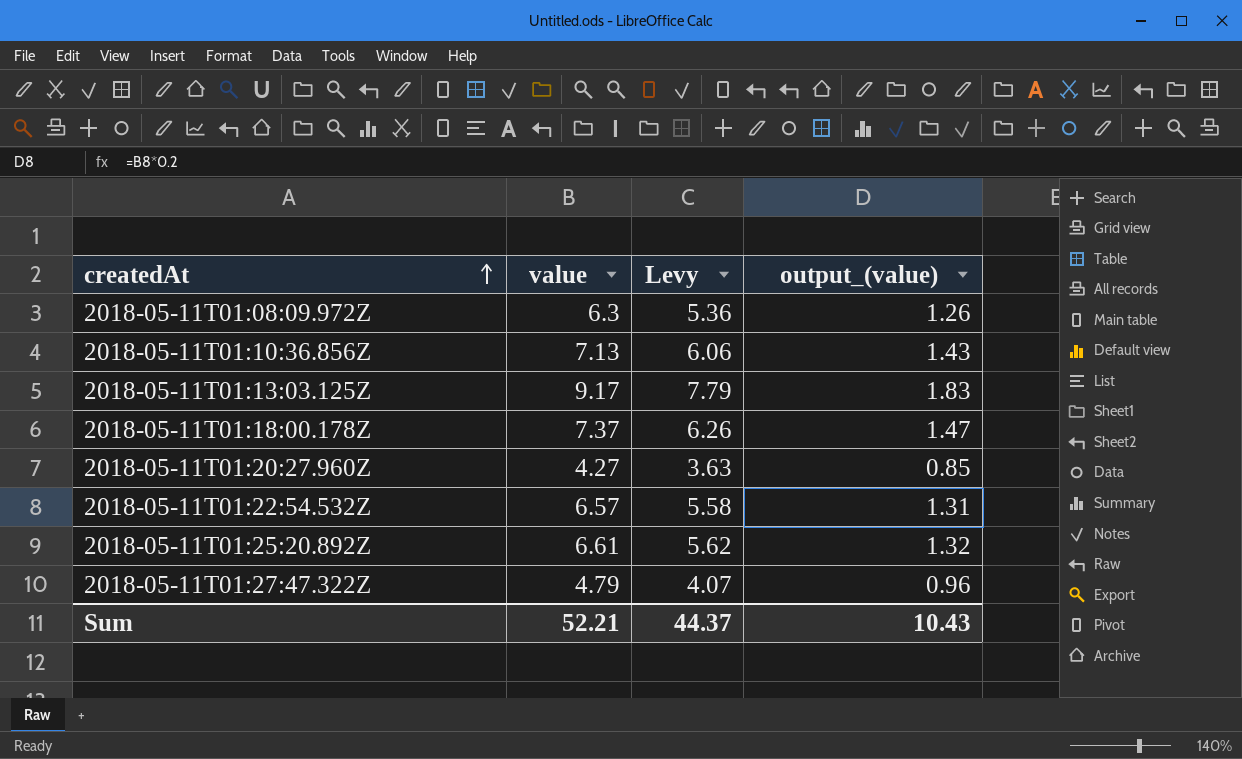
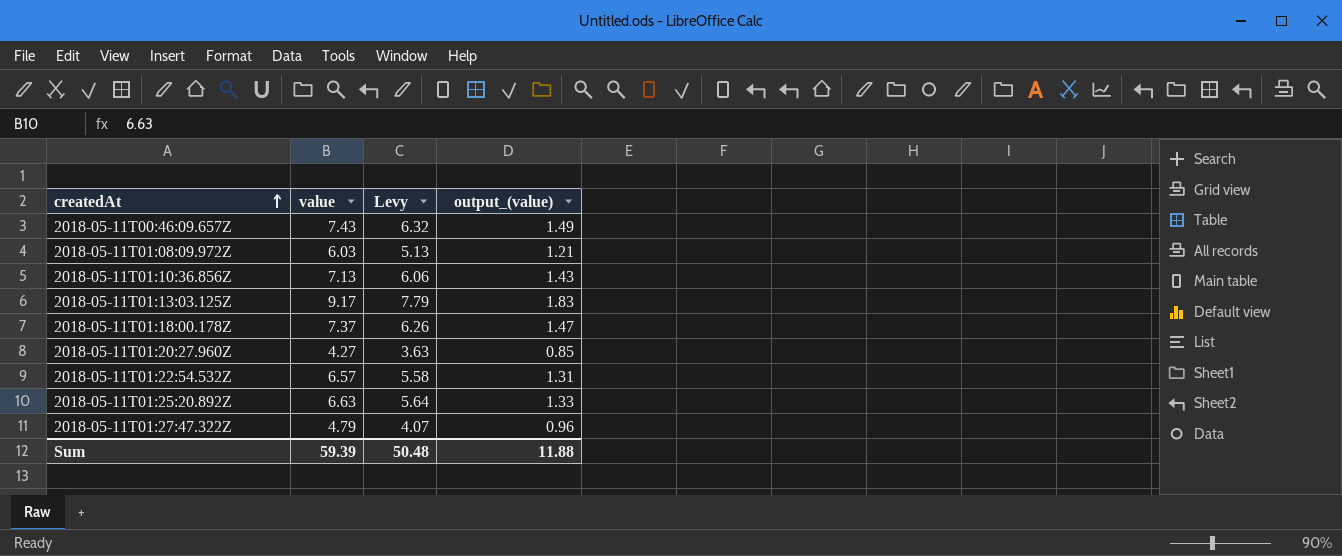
row 2018-05-11T00:46:09.657Z: none -> 7.43 | 6.32 | 1.49
2018-05-11T01:08:09.972Z | value: 6.3 -> 6.03
2018-05-11T01:08:09.972Z | Levy: 5.36 -> 5.13
2018-05-11T01:08:09.972Z | output_(value): 1.26 -> 1.21
2018-05-11T01:25:20.892Z | value: 6.61 -> 6.63
2018-05-11T01:25:20.892Z | Levy: 5.62 -> 5.64
2018-05-11T01:25:20.892Z | output_(value): 1.32 -> 1.33
Sum | value: 52.21 -> 59.39
Sum | Levy: 44.37 -> 50.48
Sum | output_(value): 10.43 -> 11.88

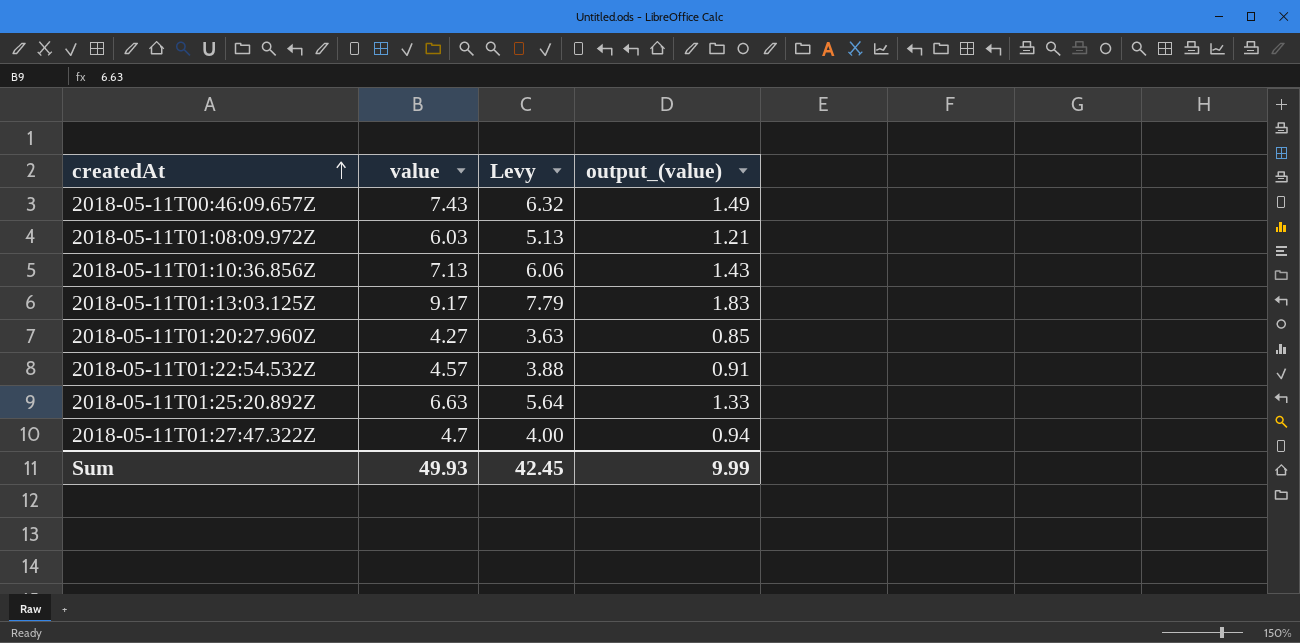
row 2018-05-11T01:18:00.178Z: 7.37 | 6.26 | 1.47 -> none
2018-05-11T01:22:54.532Z | value: 6.57 -> 4.57
2018-05-11T01:22:54.532Z | Levy: 5.58 -> 3.88
2018-05-11T01:22:54.532Z | output_(value): 1.31 -> 0.91
2018-05-11T01:27:47.322Z | value: 4.79 -> 4.7
2018-05-11T01:27:47.322Z | Levy: 4.07 -> 4.00
2018-05-11T01:27:47.322Z | output_(value): 0.96 -> 0.94
Sum | value: 59.39 -> 49.93
Sum | Levy: 50.48 -> 42.45
Sum | output_(value): 11.88 -> 9.99

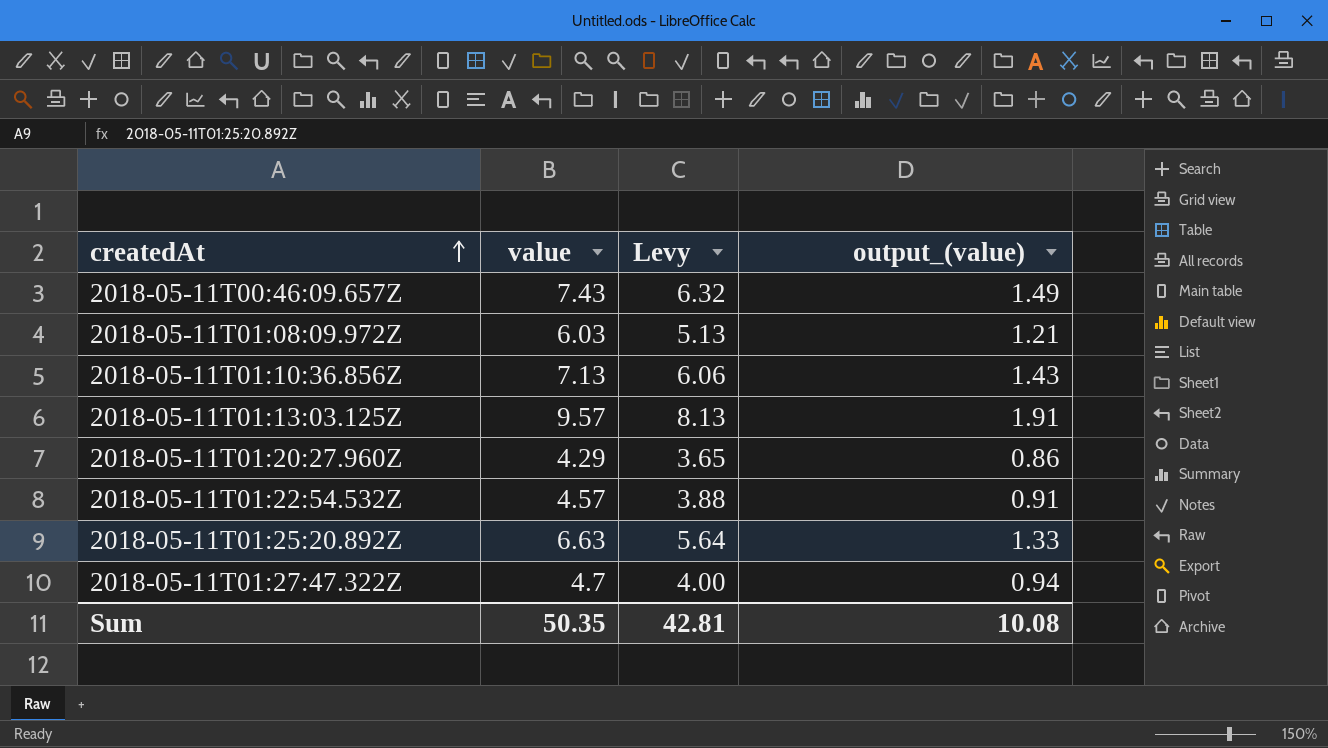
2018-05-11T01:13:03.125Z | value: 9.17 -> 9.57
2018-05-11T01:13:03.125Z | Levy: 7.79 -> 8.13
2018-05-11T01:13:03.125Z | output_(value): 1.83 -> 1.91
2018-05-11T01:20:27.960Z | value: 4.27 -> 4.29
2018-05-11T01:20:27.960Z | Levy: 3.63 -> 3.65
2018-05-11T01:20:27.960Z | output_(value): 0.85 -> 0.86
Sum | value: 49.93 -> 50.35
Sum | Levy: 42.45 -> 42.81
Sum | output_(value): 9.99 -> 10.08

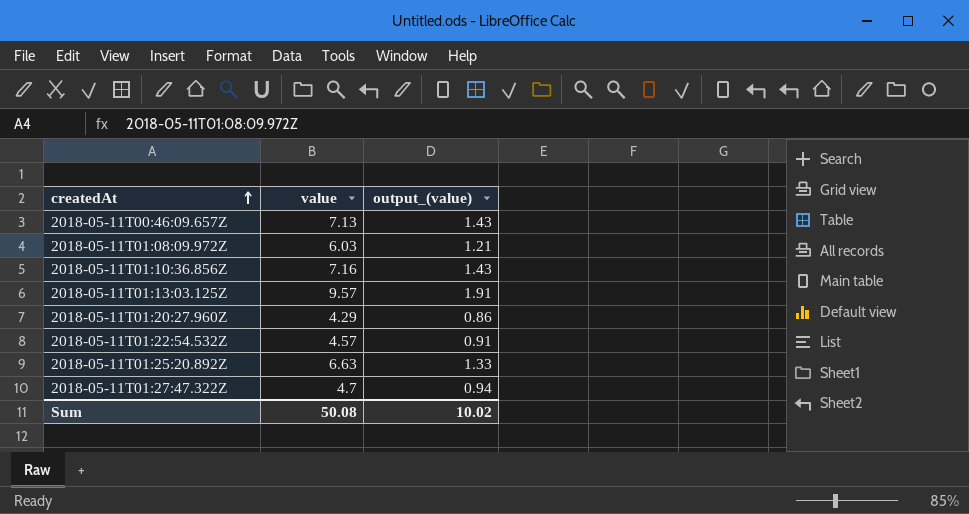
column Levy | formula: [value] * 0.85 -> none
2018-05-11T00:46:09.657Z | value: 7.43 -> 7.13
2018-05-11T00:46:09.657Z | output_(value): 1.49 -> 1.43
2018-05-11T01:10:36.856Z | value: 7.13 -> 7.16
Sum | value: 50.35 -> 50.08
Sum | output_(value): 10.08 -> 10.02

